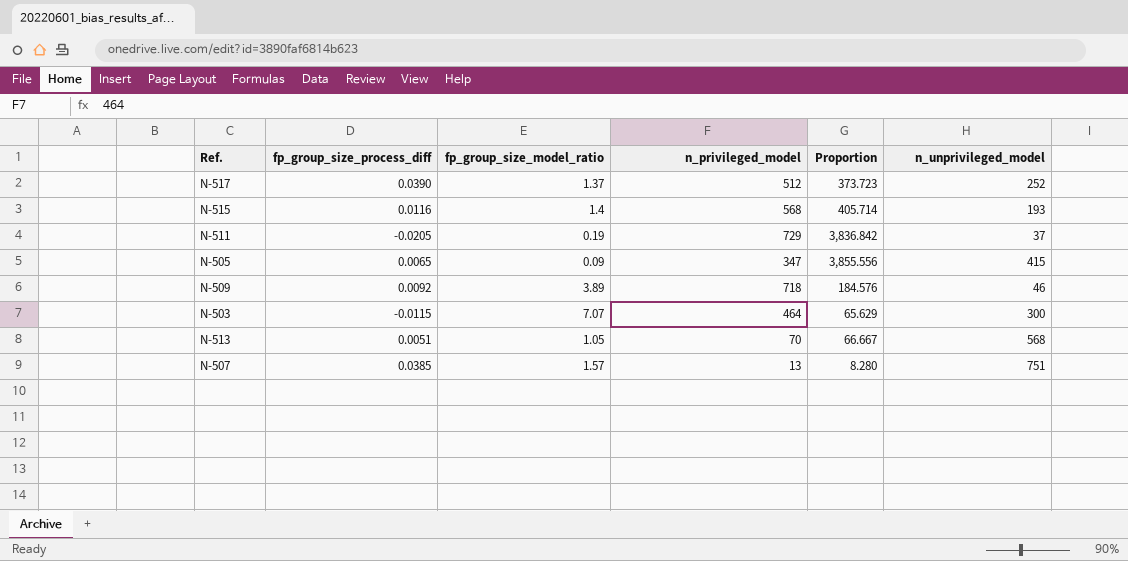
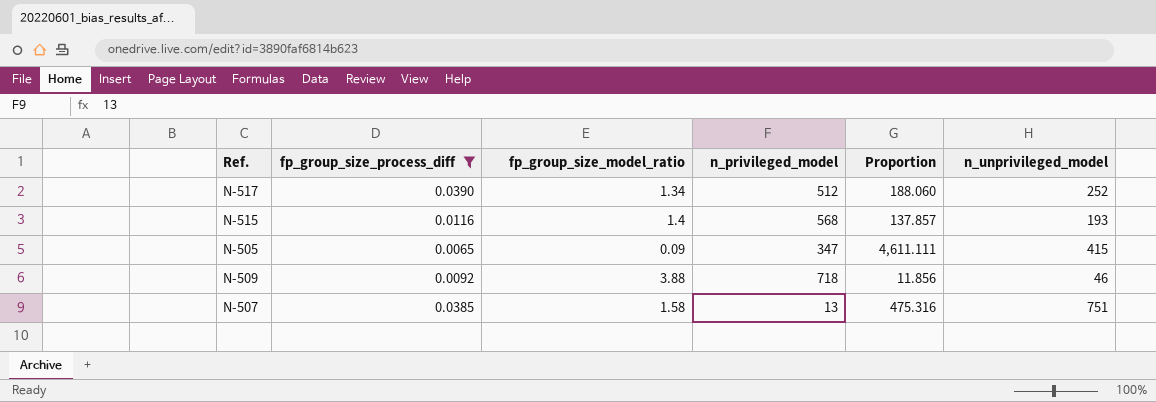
filter: none -> fp_group_size_process_diff >= 0.0065
column Proportion | formula: [n_privileged_model] / [fp_group_size_model_ratio] -> [n_unprivileged_model] / [fp_group_size_model_ratio]
N-517 | fp_group_size_model_ratio: 1.37 -> 1.34
N-509 | fp_group_size_model_ratio: 3.89 -> 3.88
N-507 | fp_group_size_model_ratio: 1.57 -> 1.58

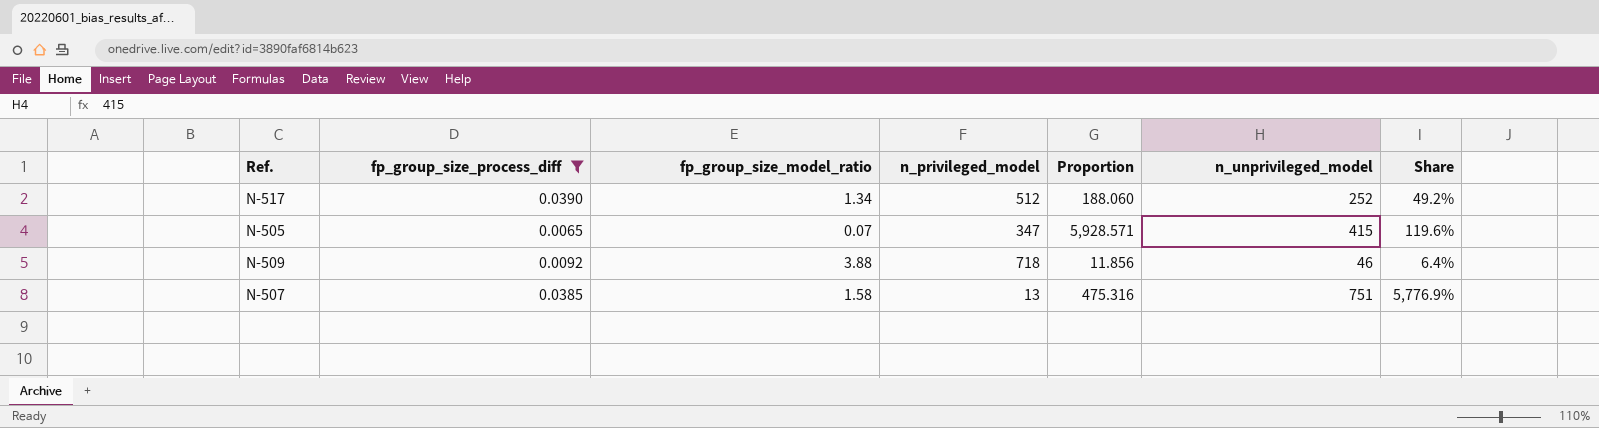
column Share | formula: none -> [n_unprivileged_model] / [n_privileged_model]
row N-515: 0.0116 | 1.4 | 568 | 137.857 | 193 -> none
N-505 | fp_group_size_model_ratio: 0.09 -> 0.07
N-505 | Proportion: 4,611.111 -> 5,928.571

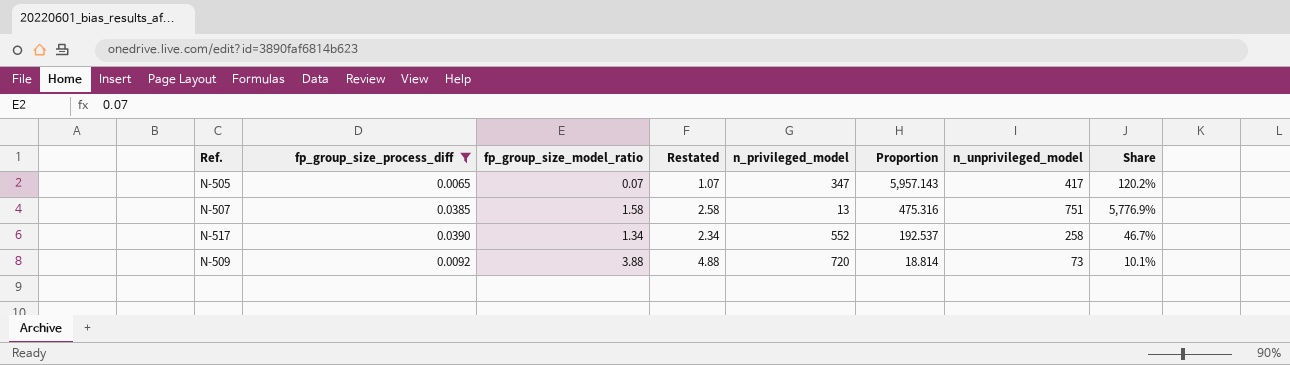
row order: none -> Proportion descending
column Restated | formula: none -> [fp_group_size_model_ratio] + 1
N-505 | Proportion: 5,928.571 -> 5,957.143
N-505 | n_unprivileged_model: 415 -> 417
N-505 | Share: 119.6% -> 120.2%
N-517 | n_privileged_model: 512 -> 552
N-517 | Proportion: 188.060 -> 192.537
N-517 | n_unprivileged_model: 252 -> 258
N-517 | Share: 49.2% -> 46.7%
N-509 | n_privileged_model: 718 -> 720
N-509 | Proportion: 11.856 -> 18.814
N-509 | n_unprivileged_model: 46 -> 73
N-509 | Share: 6.4% -> 10.1%

